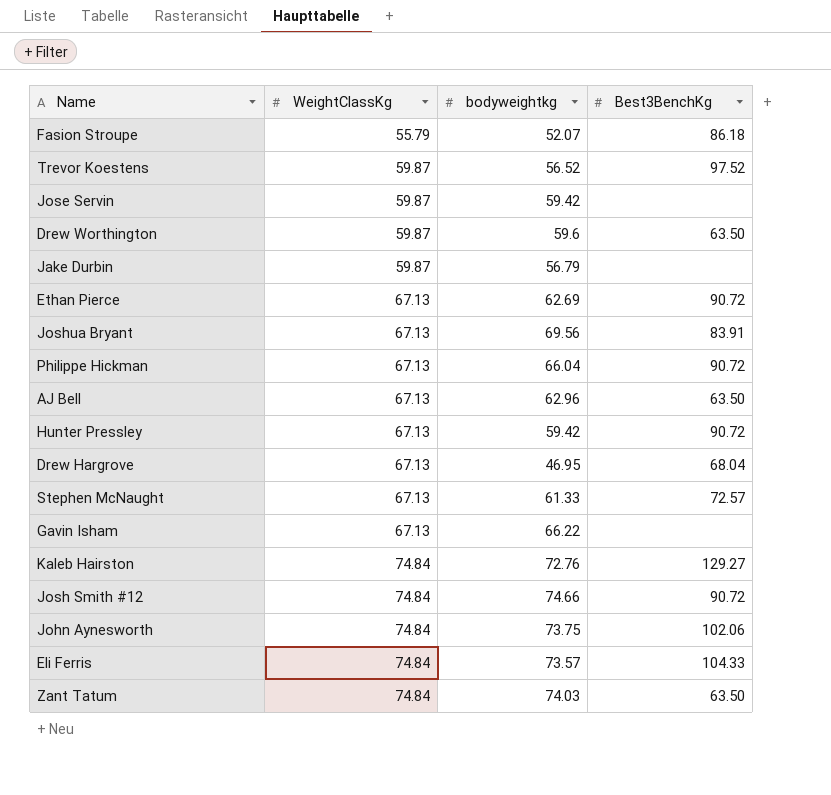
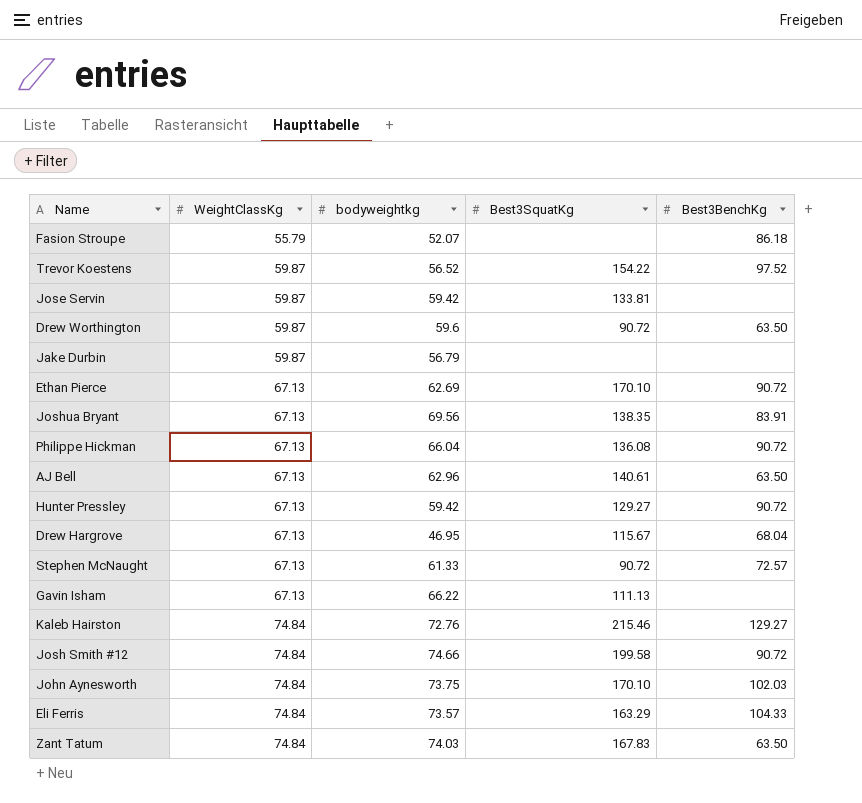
column Best3SquatKg | position: none -> 4
John Aynesworth | Best3BenchKg: 102.06 -> 102.03

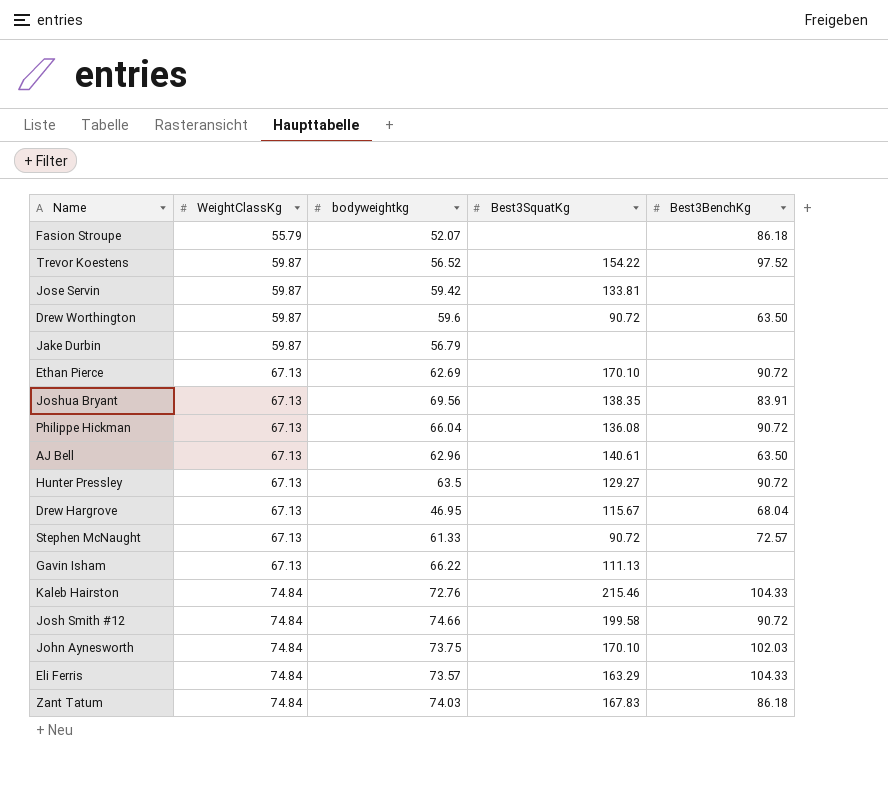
Hunter Pressley | bodyweightkg: 59.42 -> 63.5
Kaleb Hairston | Best3BenchKg: 129.27 -> 104.33
Zant Tatum | Best3BenchKg: 63.50 -> 86.18

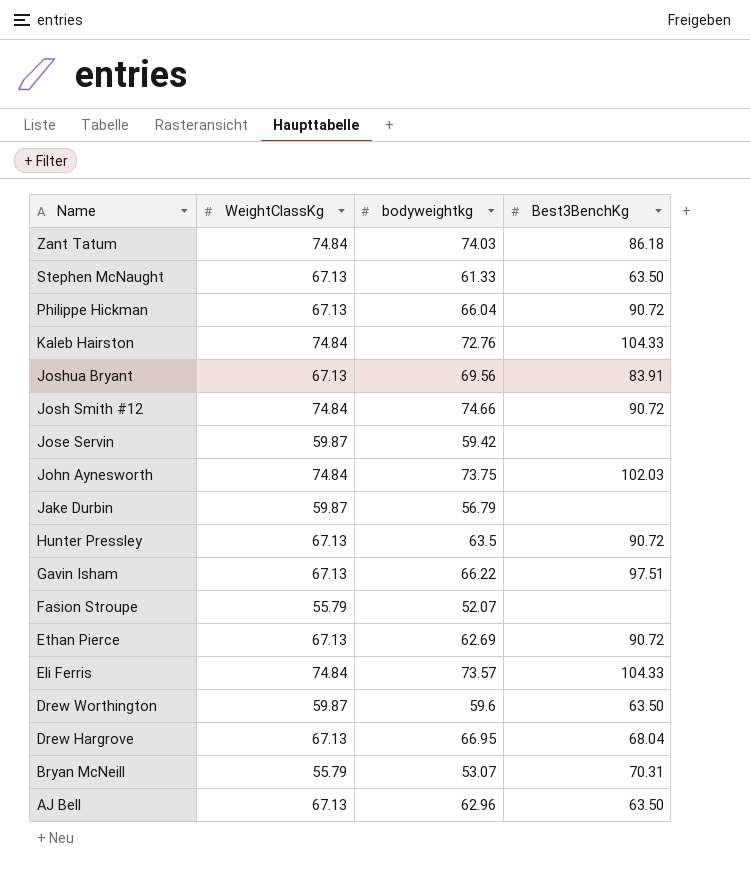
row order: WeightClassKg ascending -> Name descending
column Best3SquatKg | position: 4 -> none
row Trevor Koestens: 59.87 | 56.52 | 154.22 | 97.52 -> none
Stephen McNaught | Best3BenchKg: 72.57 -> 63.50
Gavin Isham | Best3BenchKg: none -> 97.51
Fasion Stroupe | Best3BenchKg: 86.18 -> none
Drew Hargrove | bodyweightkg: 46.95 -> 66.95
row Bryan McNeill: none -> 55.79 | 53.07 | 70.31

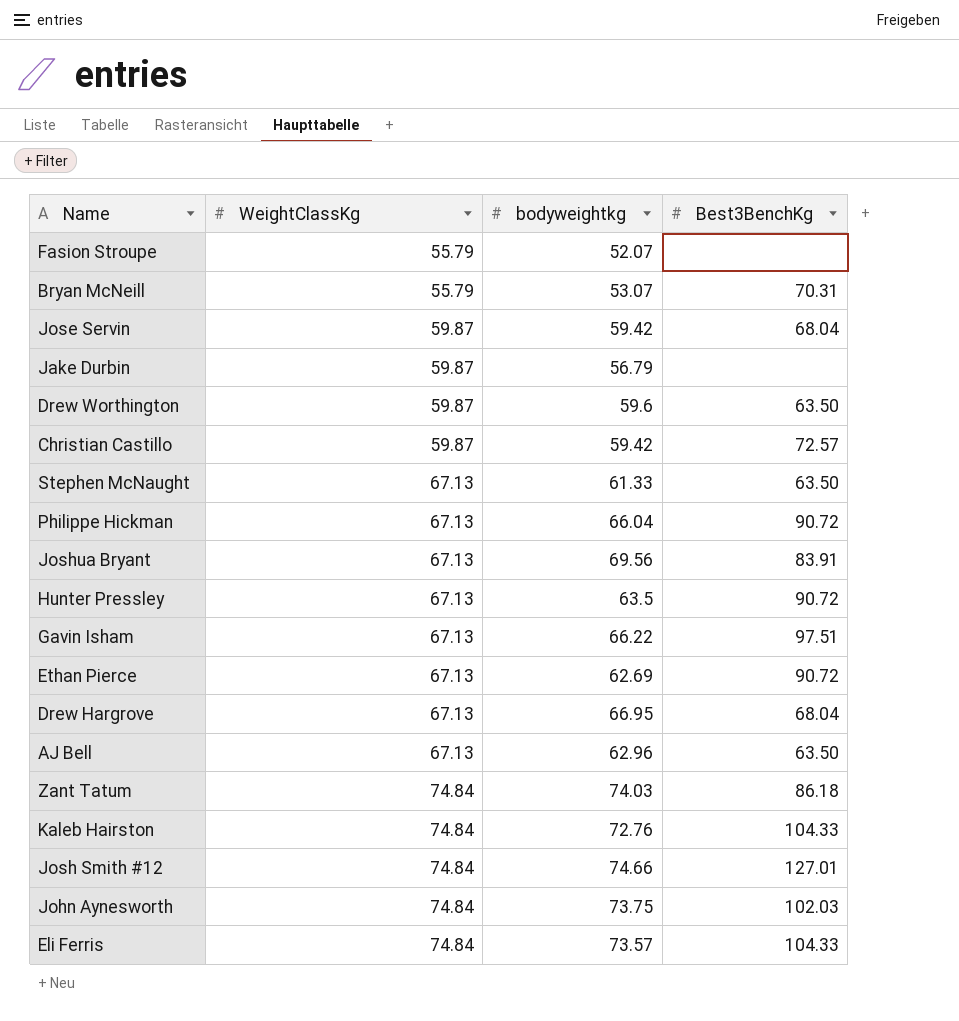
row order: Name descending -> WeightClassKg ascending
Jose Servin | Best3BenchKg: none -> 68.04
row Christian Castillo: none -> 59.87 | 59.42 | 72.57
Josh Smith #12 | Best3BenchKg: 90.72 -> 127.01

